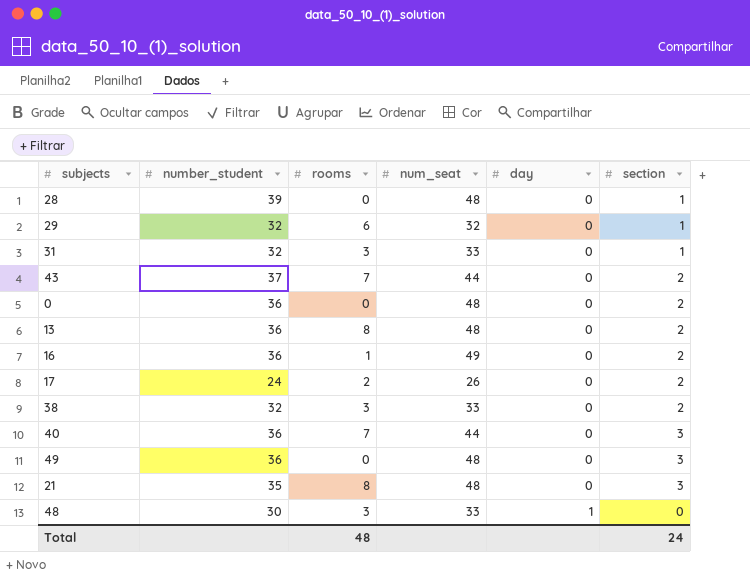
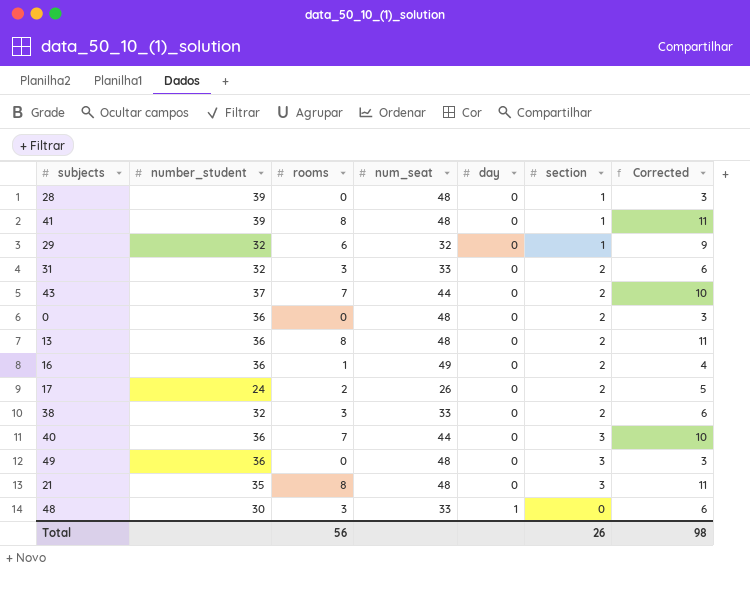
column Corrected | formula: none -> [rooms] + 3
row 41: none -> 39 | 8 | 48 | 0 | 1 | 11
31 | section: 1 -> 2
Total | rooms: 48 -> 56
Total | section: 24 -> 26

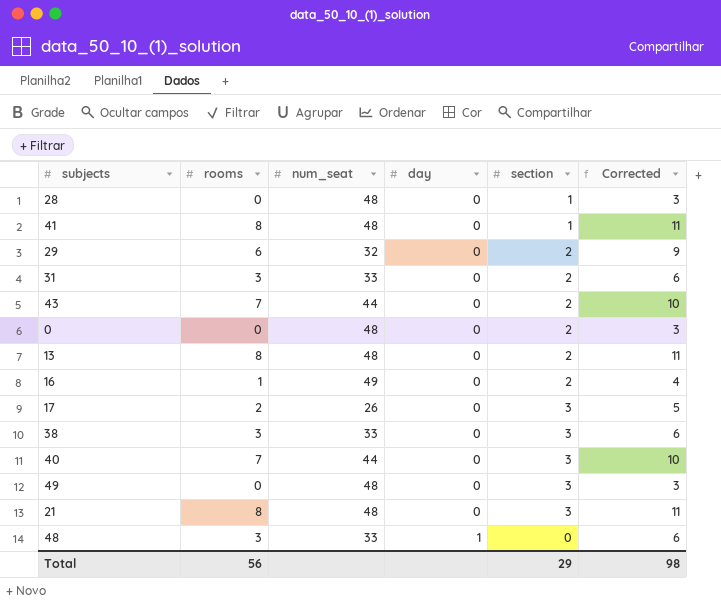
column number_student | position: 2 -> none
29 | section: 1 -> 2
17 | section: 2 -> 3
38 | section: 2 -> 3
Total | section: 26 -> 29

